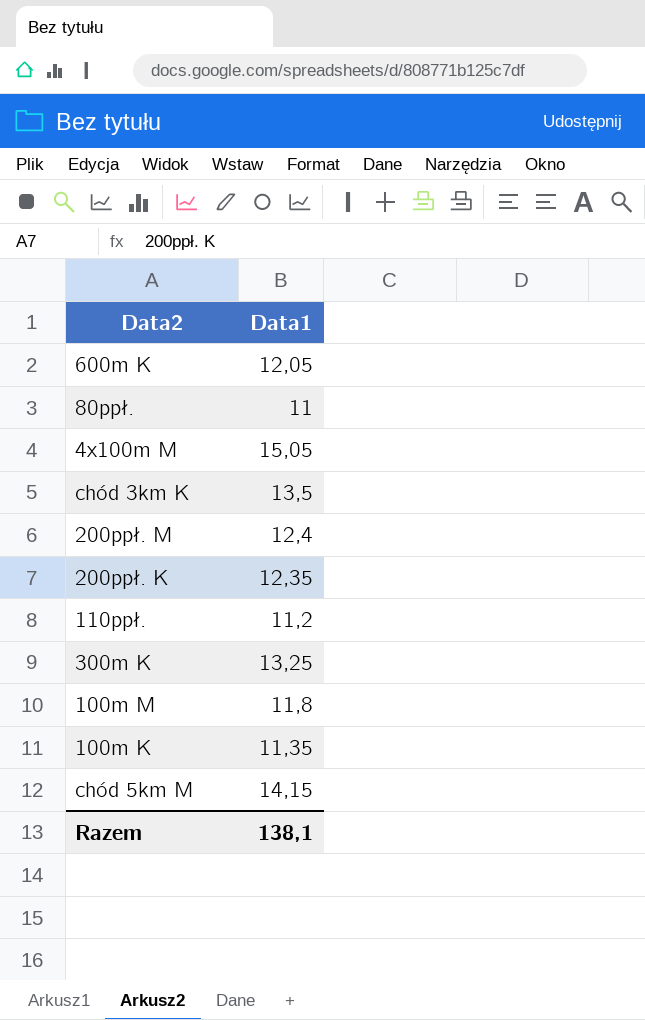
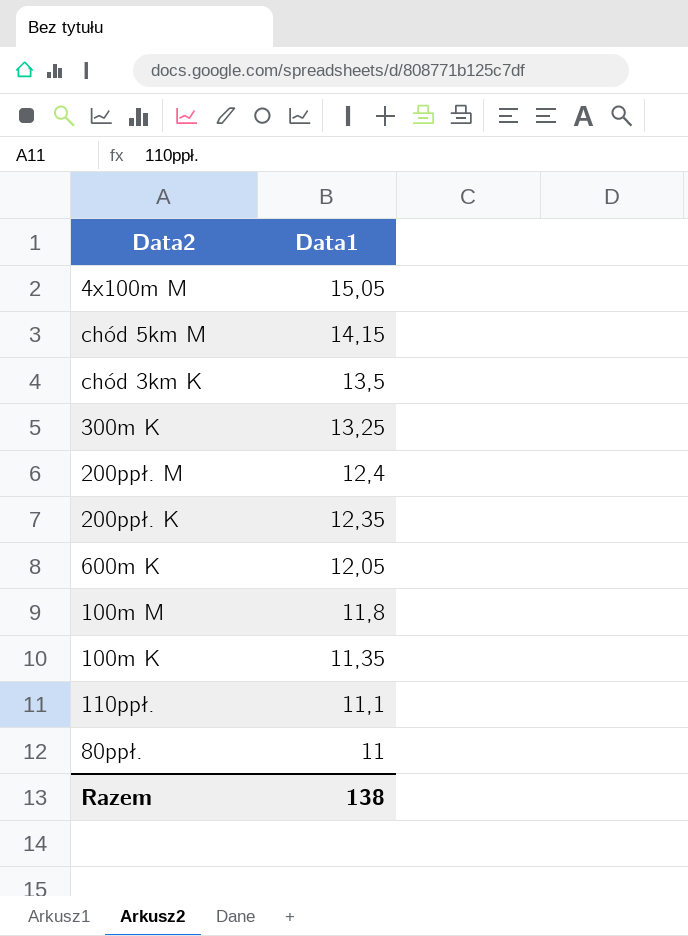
row order: none -> Data1 descending
110ppł. | Data1: 11,2 -> 11,1
Razem | Data1: 138,1 -> 138

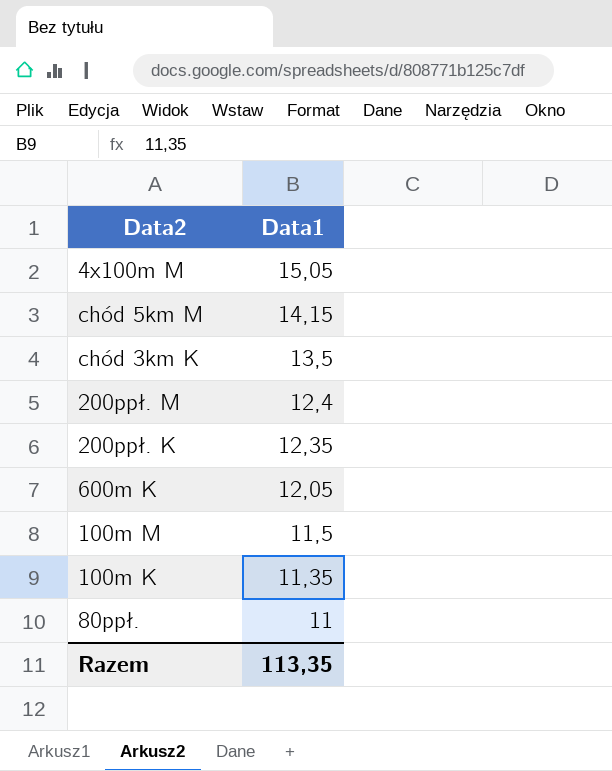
row 300m K: 13,25 -> none
row 110ppł.: 11,1 -> none
100m M | Data1: 11,8 -> 11,5
Razem | Data1: 138 -> 113,35

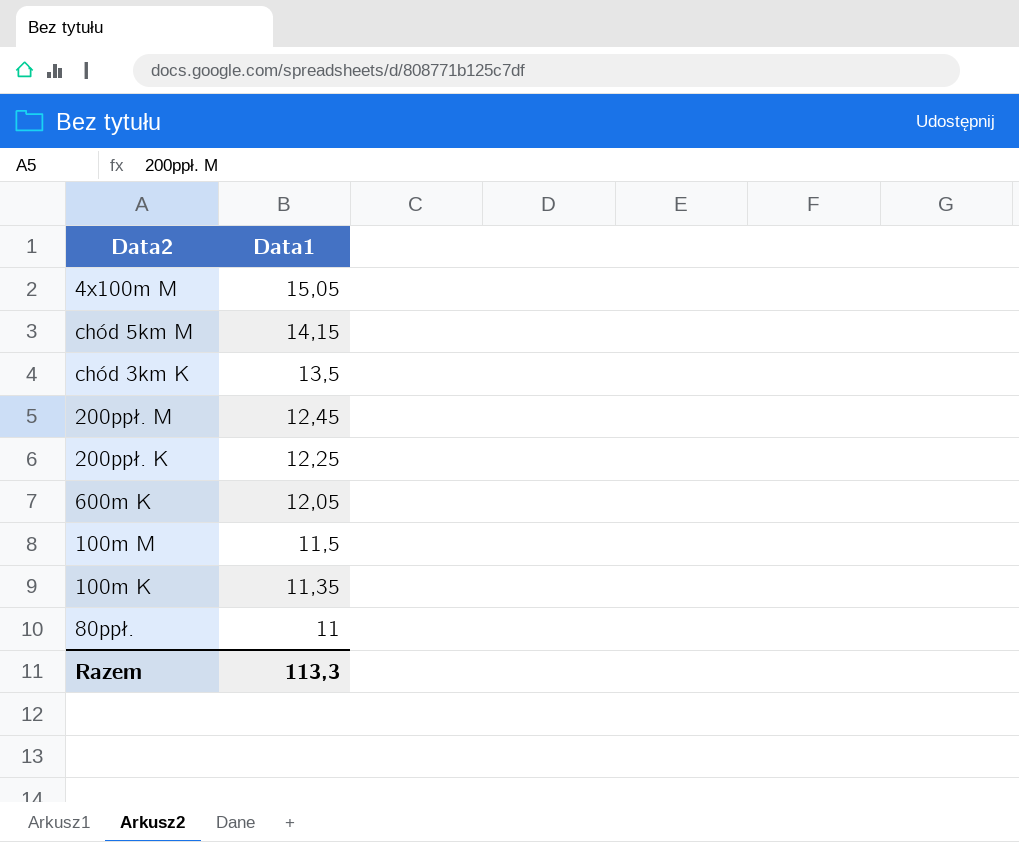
200ppł. M | Data1: 12,4 -> 12,45
200ppł. K | Data1: 12,35 -> 12,25
Razem | Data1: 113,35 -> 113,3

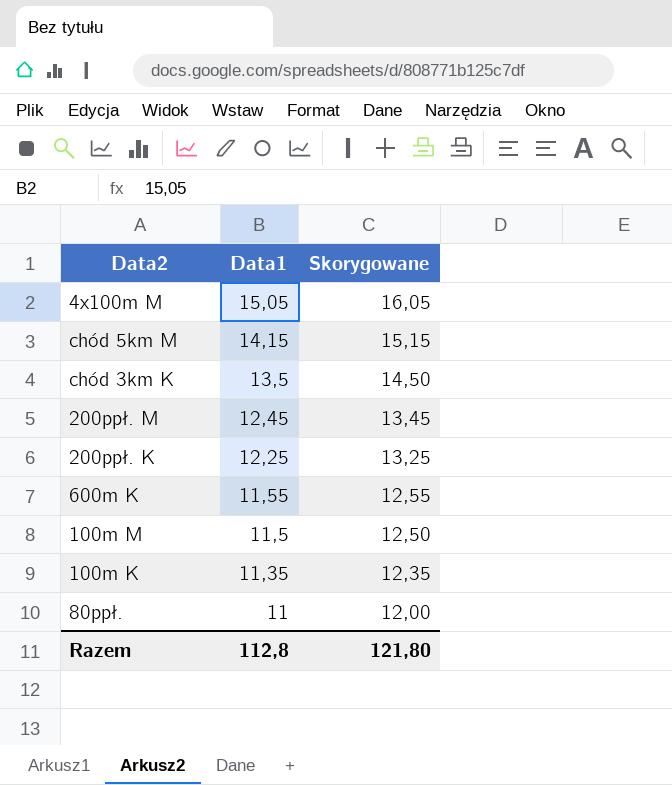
column Skorygowane | formula: none -> [Data1] + 1
600m K | Data1: 12,05 -> 11,55
Razem | Data1: 113,3 -> 112,8

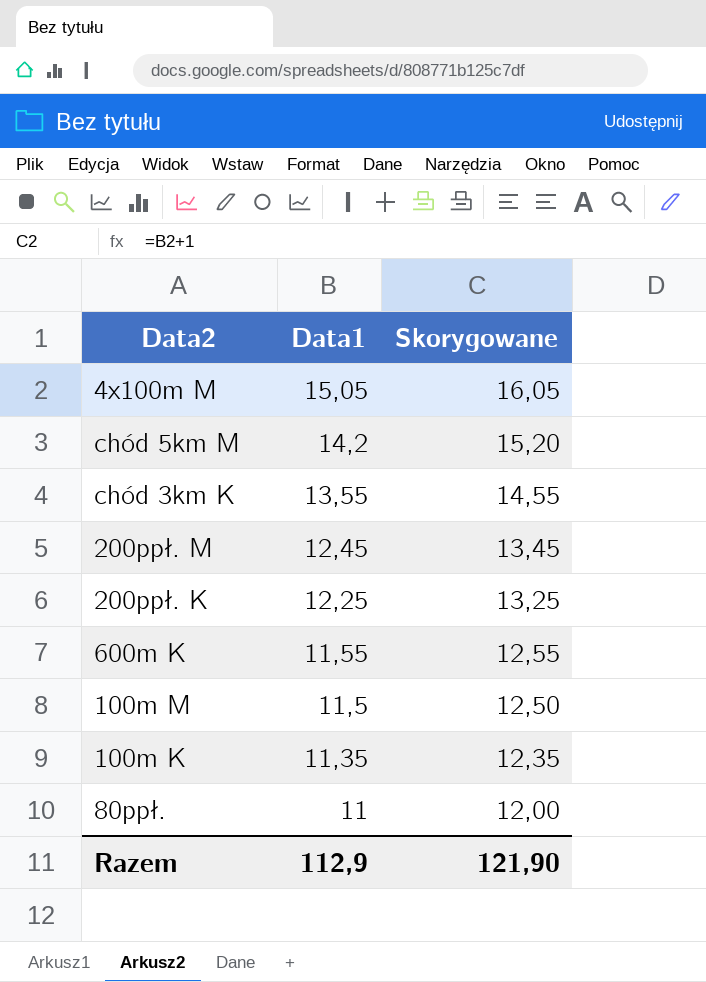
chód 5km M | Data1: 14,15 -> 14,2
chód 5km M | Skorygowane: 15,15 -> 15,20
chód 3km K | Data1: 13,5 -> 13,55
chód 3km K | Skorygowane: 14,50 -> 14,55
Razem | Data1: 112,8 -> 112,9
Razem | Skorygowane: 121,80 -> 121,90

